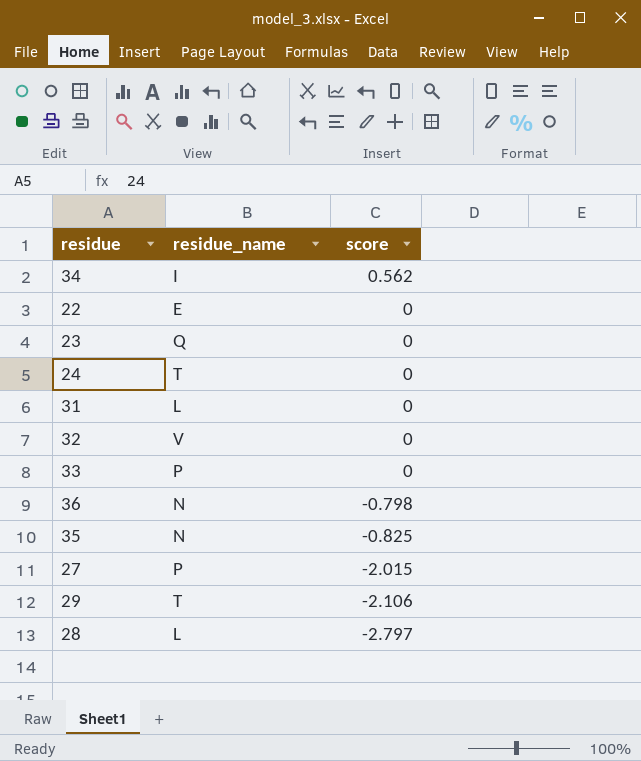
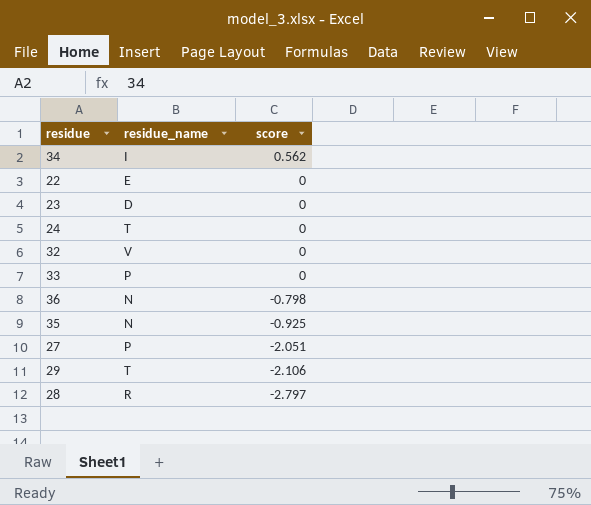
row 31: L | 0 -> none
23 | residue_name: Q -> D
35 | score: -0.825 -> -0.925
27 | score: -2.015 -> -2.051
28 | residue_name: L -> R

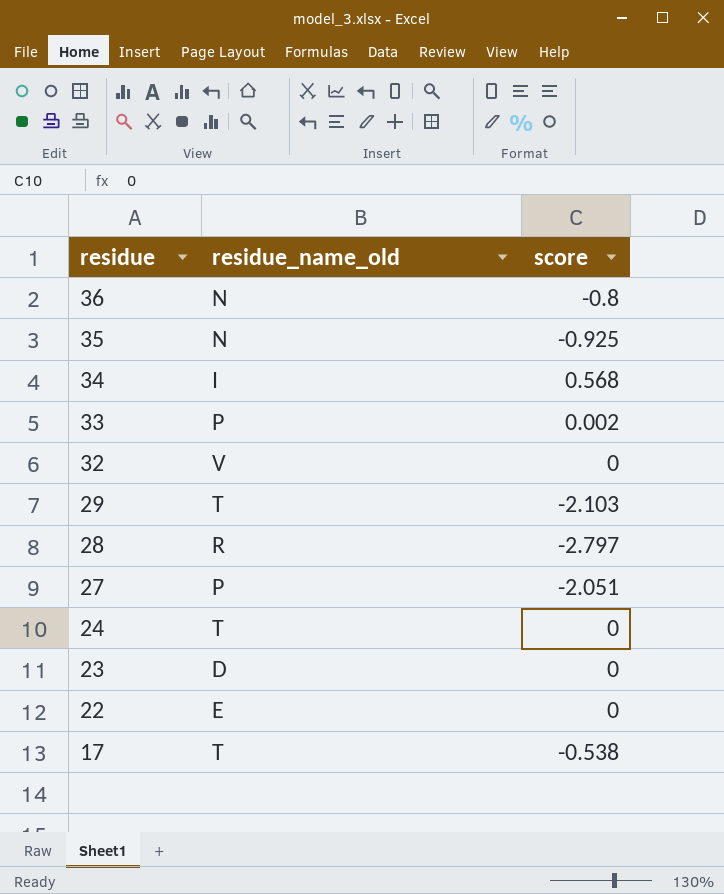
row order: score descending -> residue descending
column name: residue_name -> residue_name_old
36 | score: -0.798 -> -0.8
34 | score: 0.562 -> 0.568
33 | score: 0 -> 0.002
29 | score: -2.106 -> -2.103
row 17: none -> T | -0.538

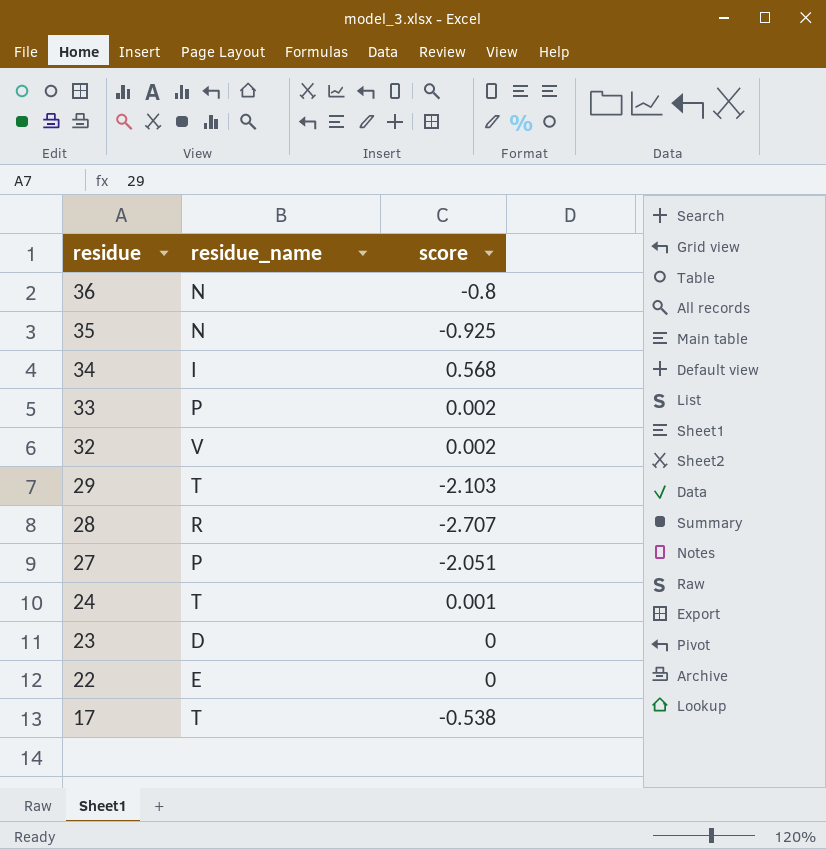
column name: residue_name_old -> residue_name
32 | score: 0 -> 0.002
28 | score: -2.797 -> -2.707
24 | score: 0 -> 0.001

